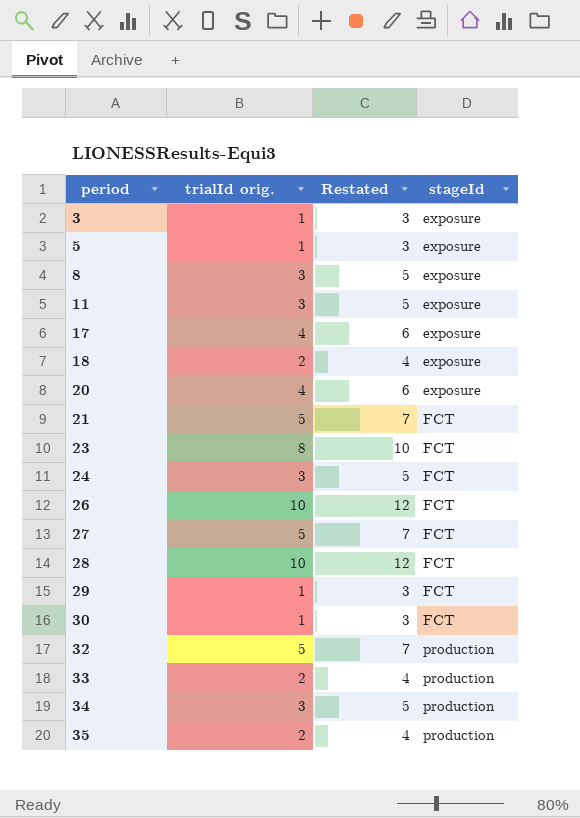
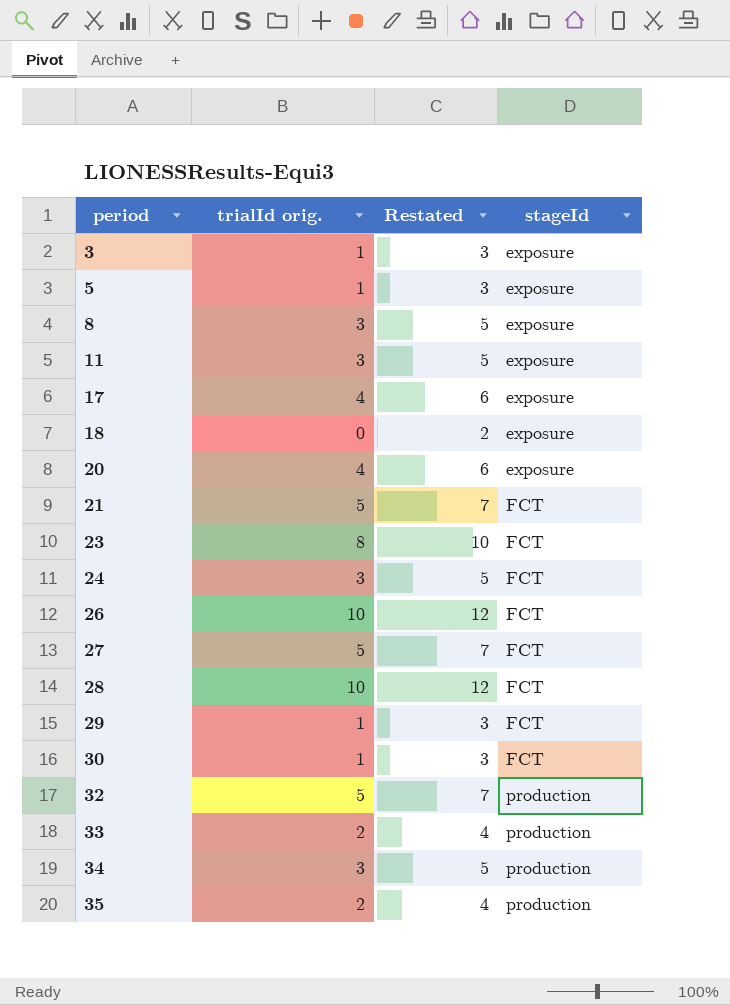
18 | trialId orig.: 2 -> 0
18 | Restated: 4 -> 2

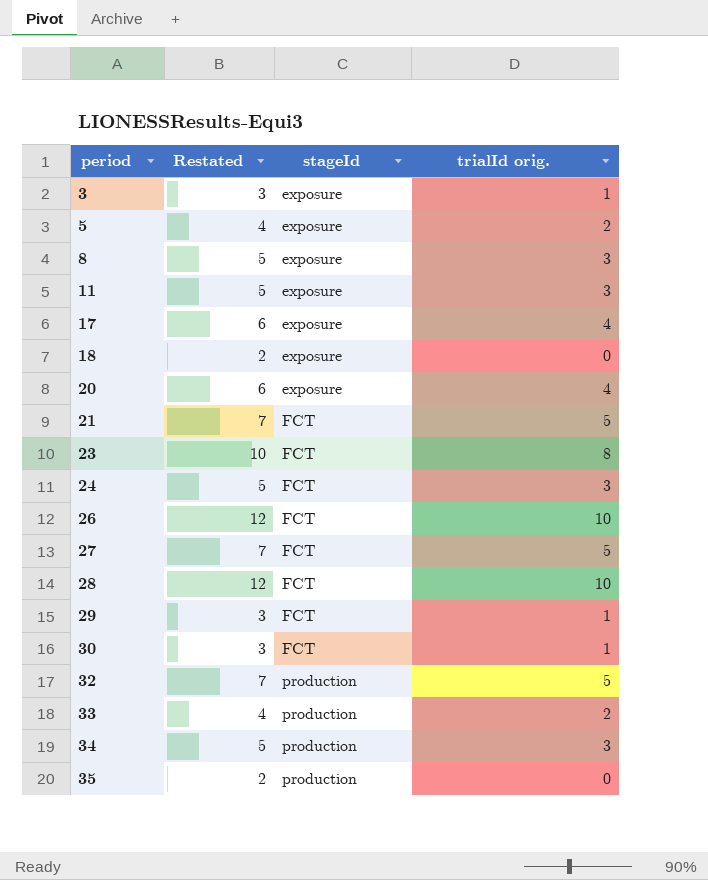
column trialId orig. | position: 2 -> 4
5 | Restated: 3 -> 4
5 | trialId orig.: 1 -> 2
35 | Restated: 4 -> 2
35 | trialId orig.: 2 -> 0

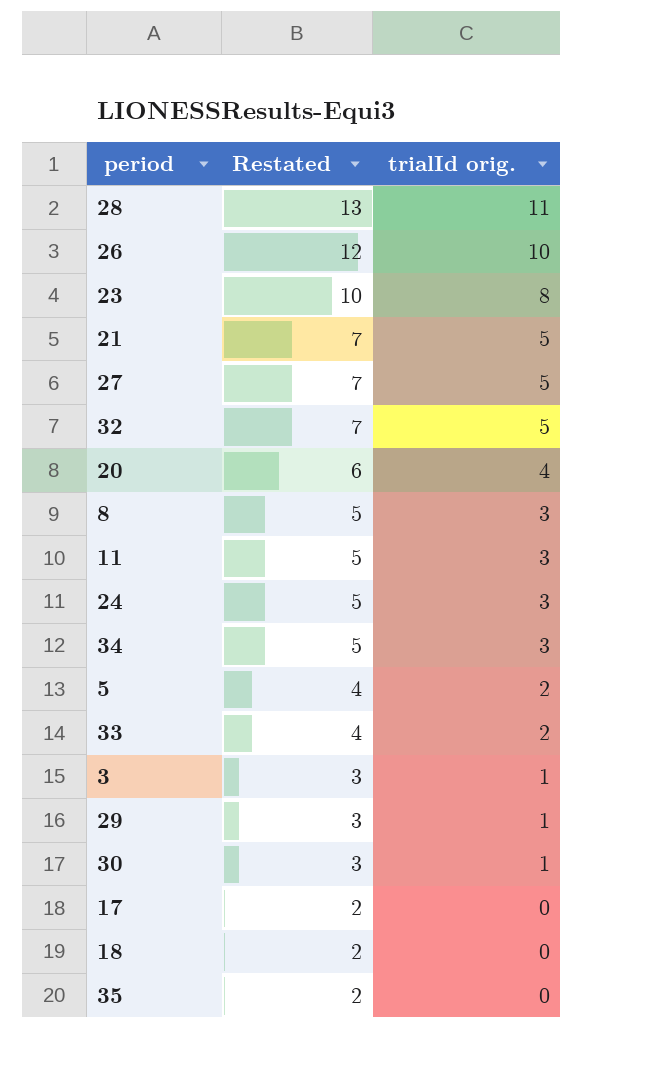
row order: period ascending -> Restated descending
column stageId | position: 3 -> none
28 | Restated: 12 -> 13
28 | trialId orig.: 10 -> 11
17 | Restated: 6 -> 2
17 | trialId orig.: 4 -> 0

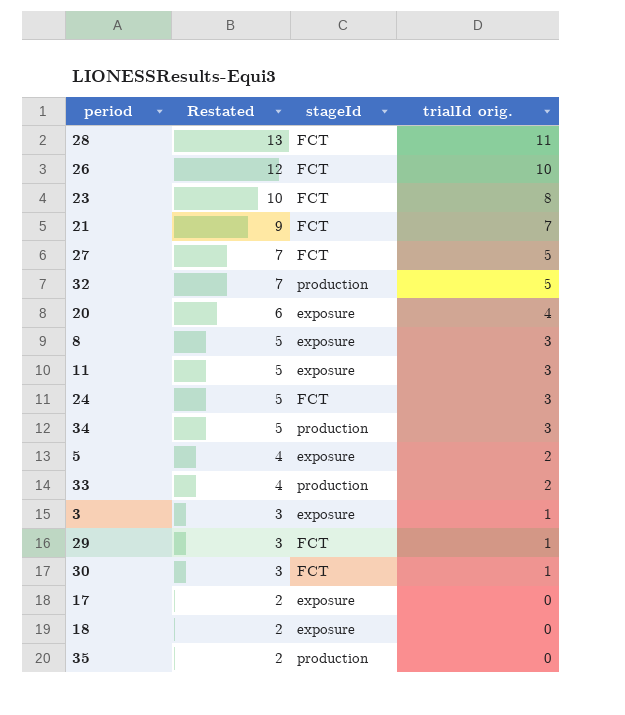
column stageId | position: none -> 3
21 | Restated: 7 -> 9
21 | trialId orig.: 5 -> 7

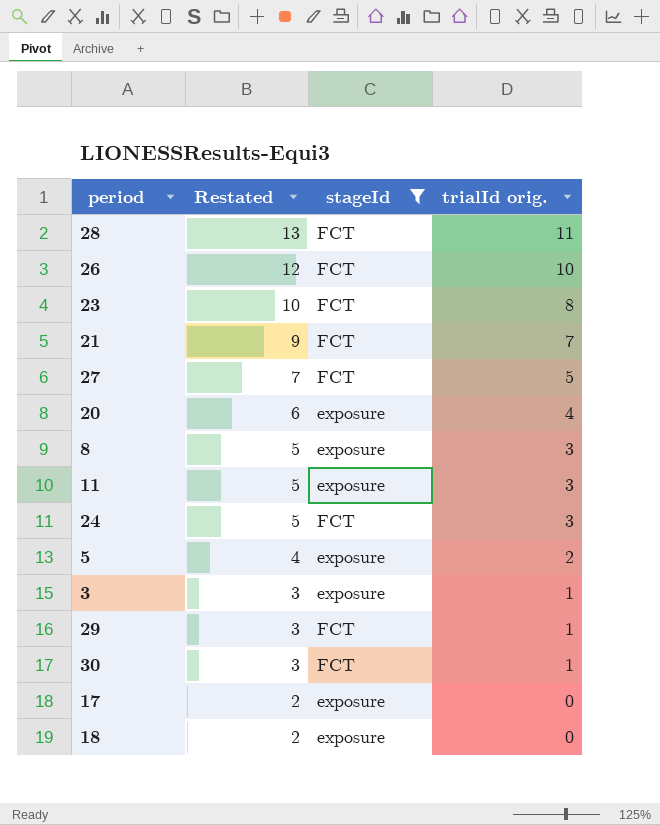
filter: none -> stageId != production

